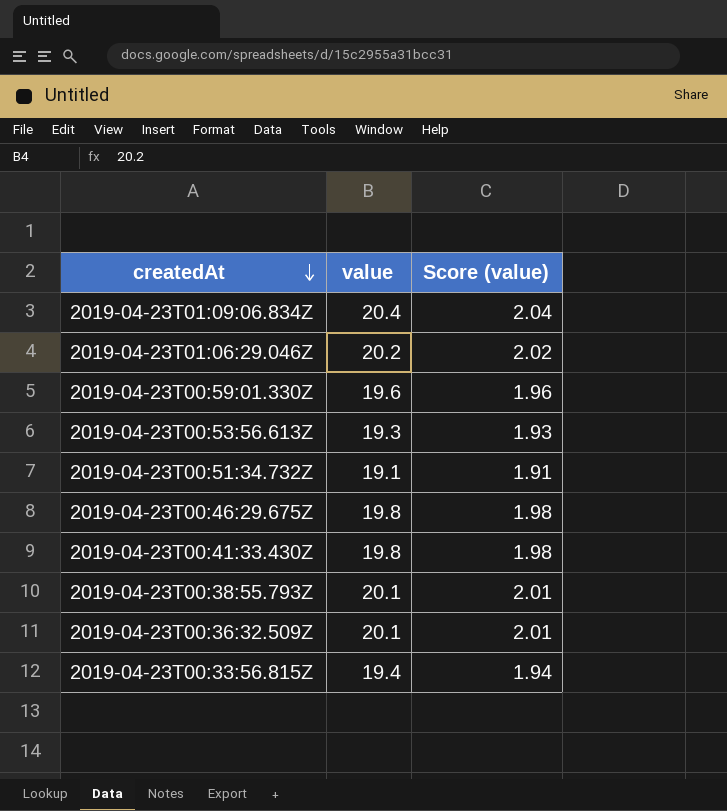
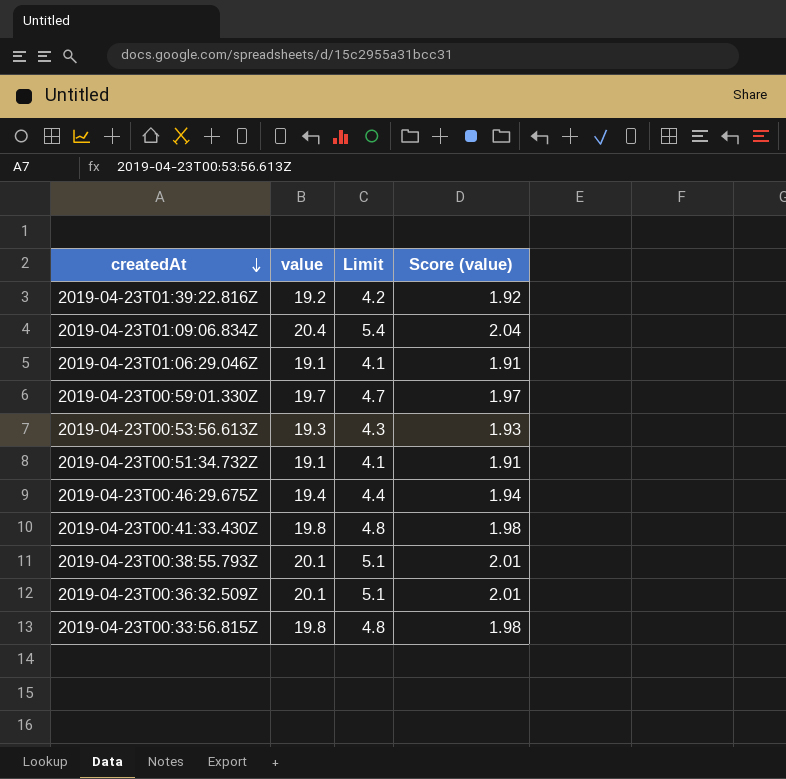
column Limit | formula: none -> [value] - 15
row 2019-04-23T01:39:22.816Z: none -> 19.2 | 4.2 | 1.92
2019-04-23T01:06:29.046Z | value: 20.2 -> 19.1
2019-04-23T01:06:29.046Z | Score (value): 2.02 -> 1.91
2019-04-23T00:59:01.330Z | value: 19.6 -> 19.7
2019-04-23T00:59:01.330Z | Score (value): 1.96 -> 1.97
2019-04-23T00:46:29.675Z | value: 19.8 -> 19.4
2019-04-23T00:46:29.675Z | Score (value): 1.98 -> 1.94
2019-04-23T00:33:56.815Z | value: 19.4 -> 19.8
2019-04-23T00:33:56.815Z | Score (value): 1.94 -> 1.98

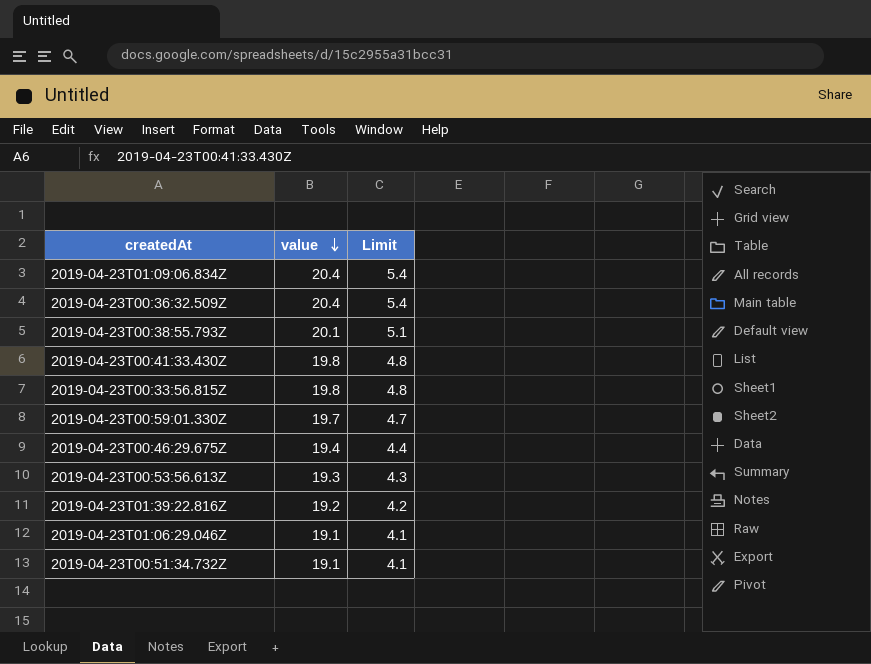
row order: createdAt descending -> value descending
column Score (value) | formula: [value] * 0.1 -> none
2019-04-23T00:36:32.509Z | value: 20.1 -> 20.4
2019-04-23T00:36:32.509Z | Limit: 5.1 -> 5.4

